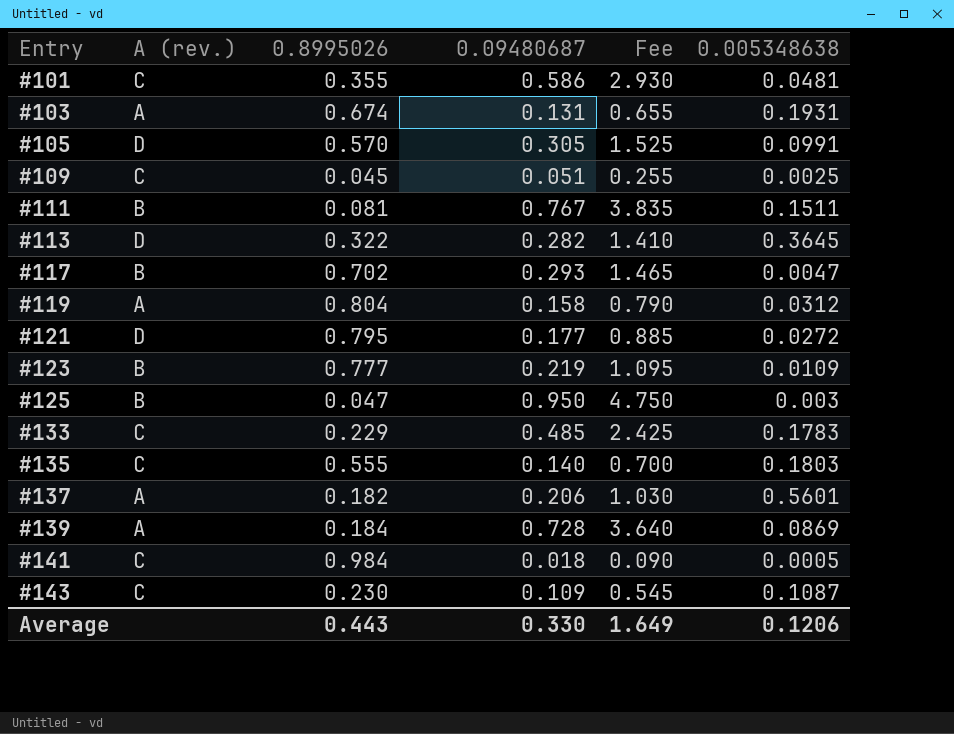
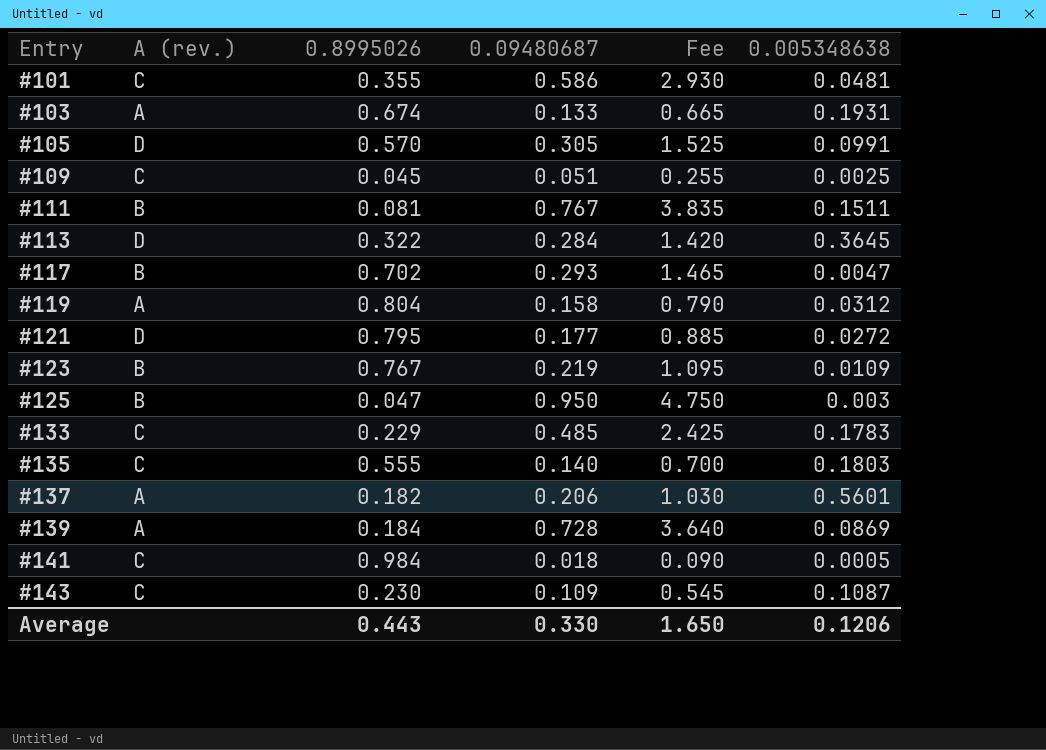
#103 | 0.09480687: 0.131 -> 0.133
#103 | Fee: 0.655 -> 0.665
#113 | 0.09480687: 0.282 -> 0.284
#113 | Fee: 1.410 -> 1.420
#123 | 0.8995026: 0.777 -> 0.767
Average | Fee: 1.649 -> 1.650

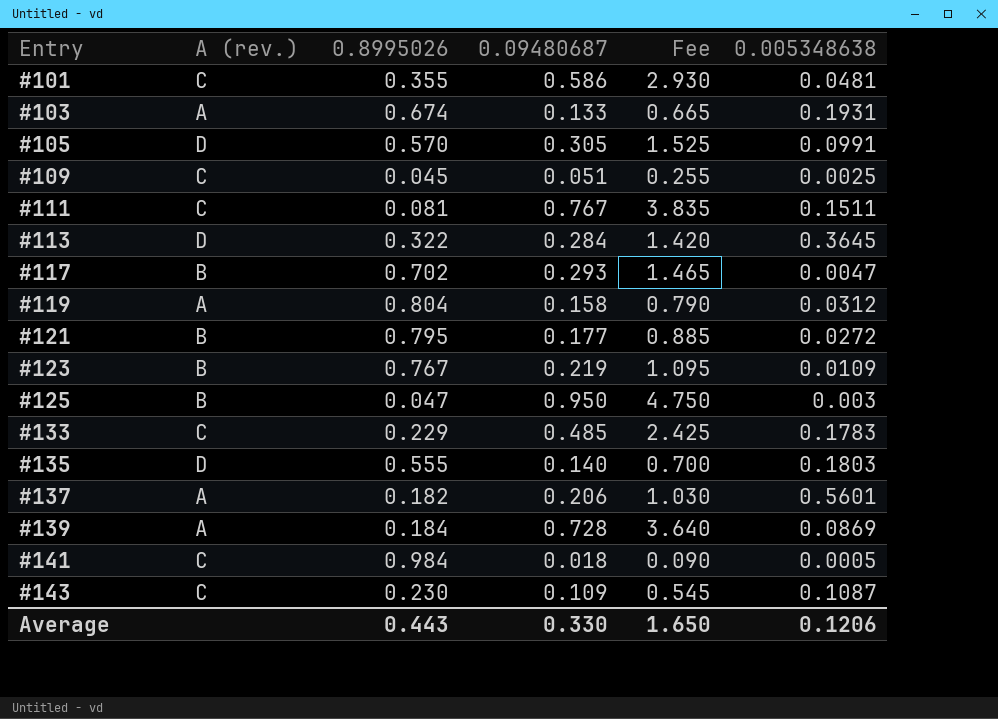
#111 | A (rev.): B -> C
#121 | A (rev.): D -> B
#135 | A (rev.): C -> D

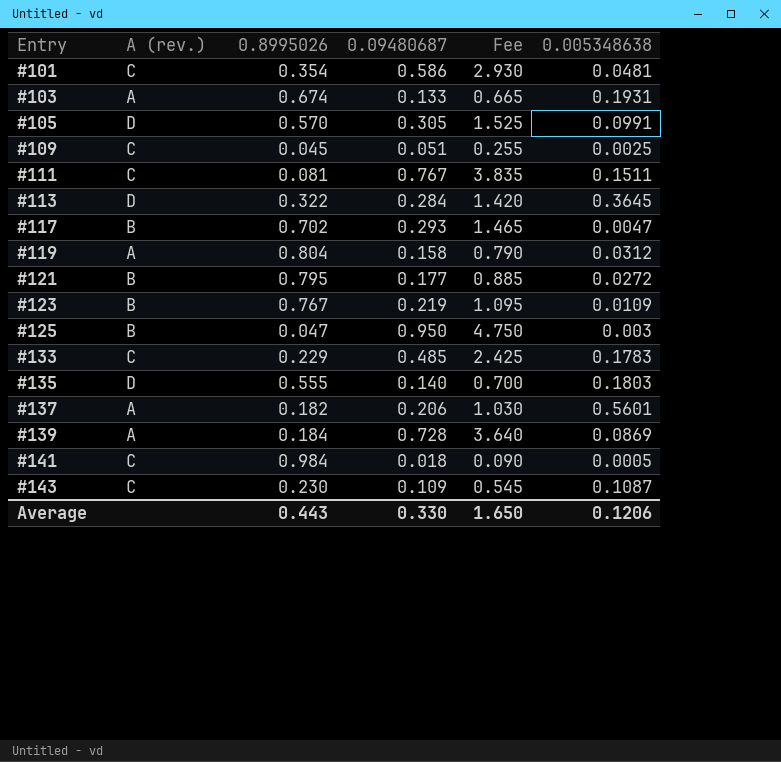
#101 | 0.8995026: 0.355 -> 0.354

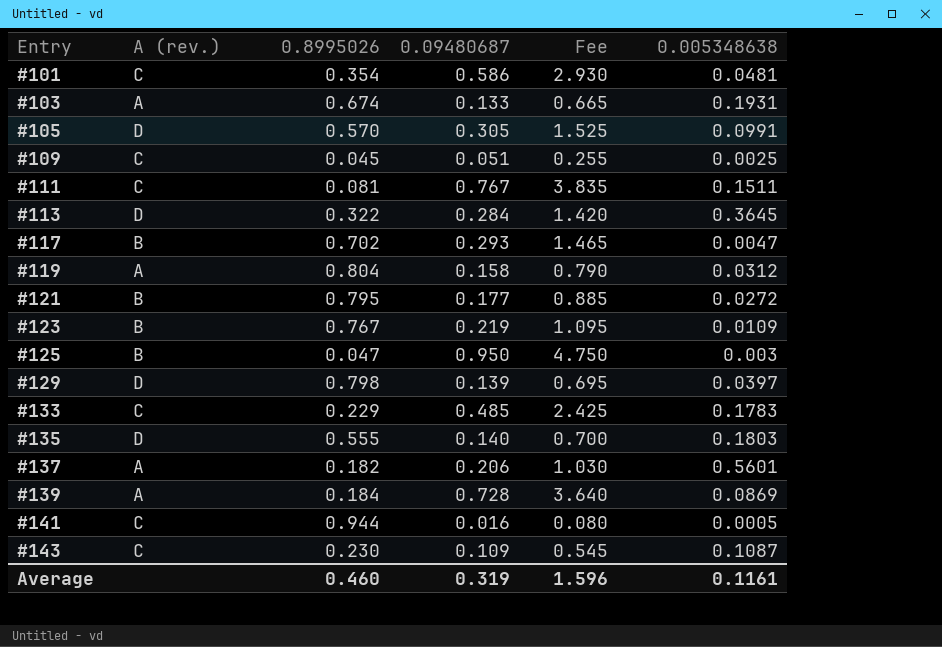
row #129: none -> D | 0.798 | 0.139 | 0.695 | 0.0397
#141 | 0.8995026: 0.984 -> 0.944
#141 | 0.09480687: 0.018 -> 0.016
#141 | Fee: 0.090 -> 0.080
Average | 0.8995026: 0.443 -> 0.460
Average | 0.09480687: 0.330 -> 0.319
Average | Fee: 1.650 -> 1.596
Average | 0.005348638: 0.1206 -> 0.1161

